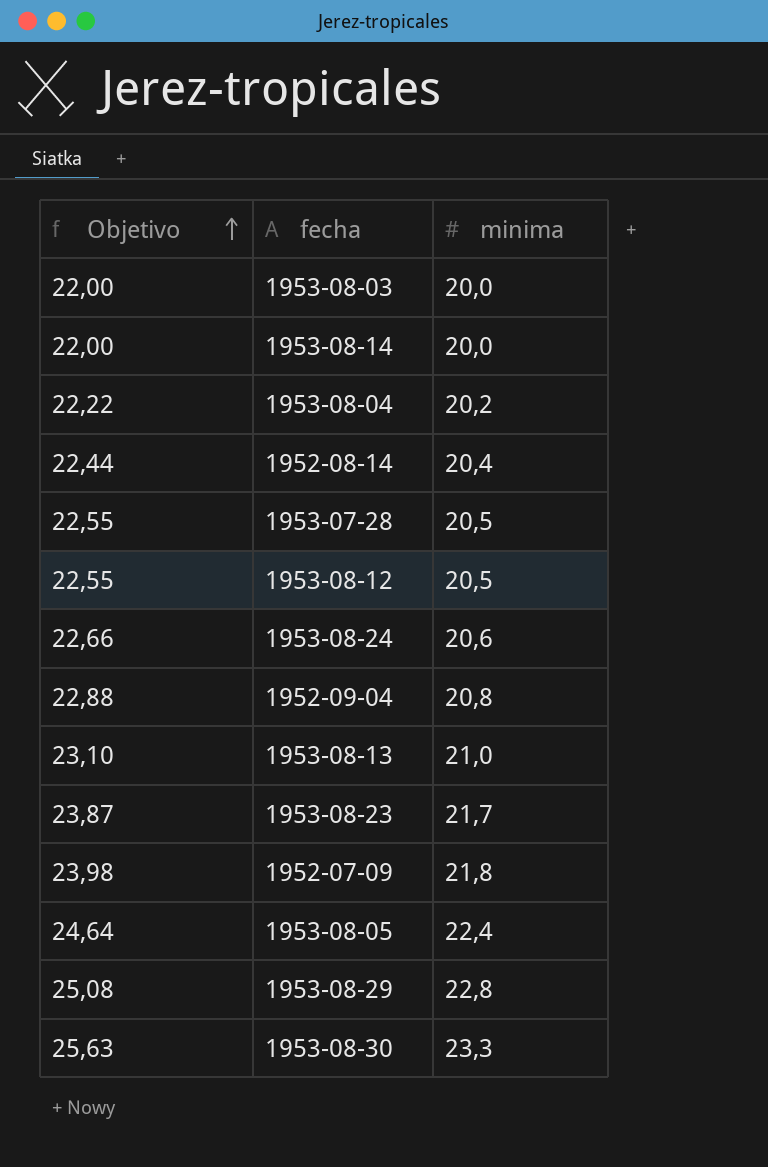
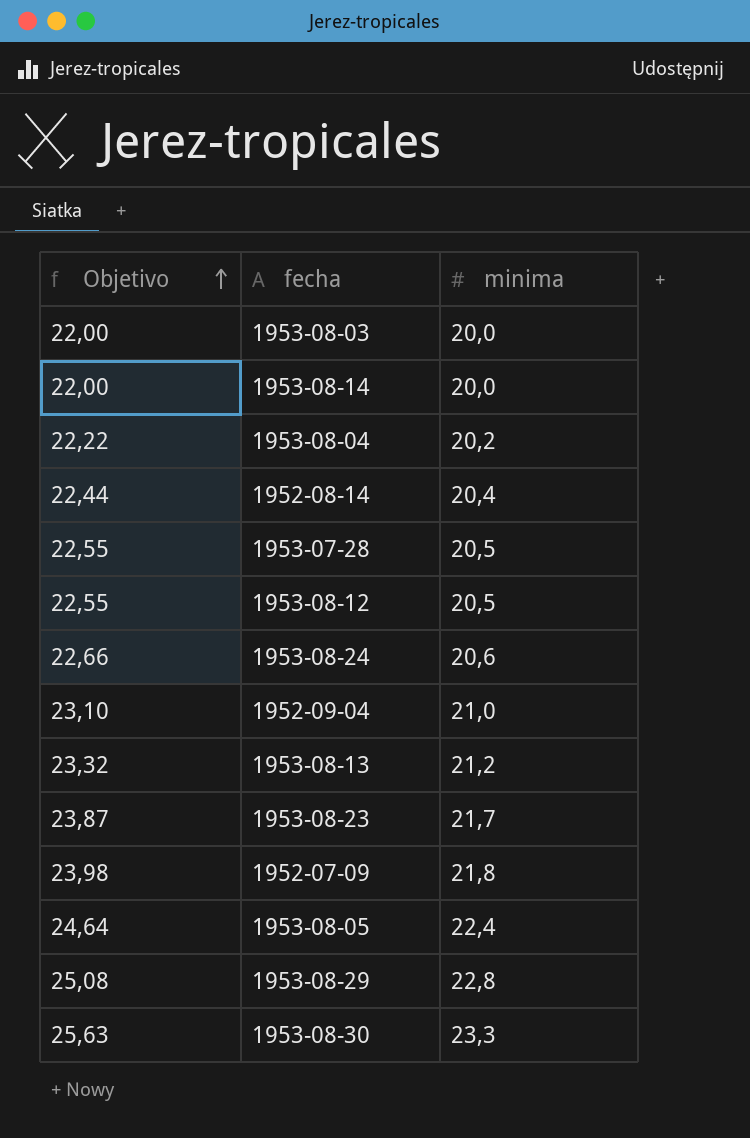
1952-09-04 | Objetivo: 22,88 -> 23,10
1952-09-04 | minima: 20,8 -> 21,0
1953-08-13 | Objetivo: 23,10 -> 23,32
1953-08-13 | minima: 21,0 -> 21,2

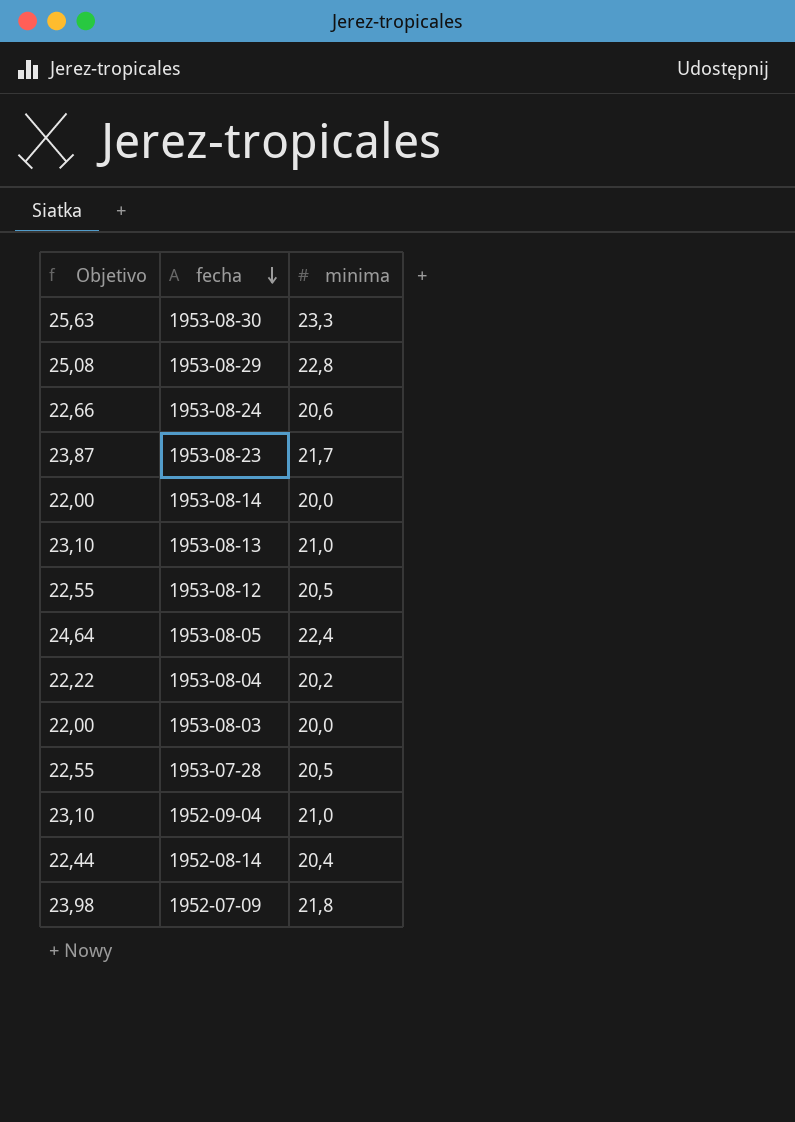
row order: Objetivo ascending -> fecha descending
1953-08-13 | Objetivo: 23,32 -> 23,10
1953-08-13 | minima: 21,2 -> 21,0

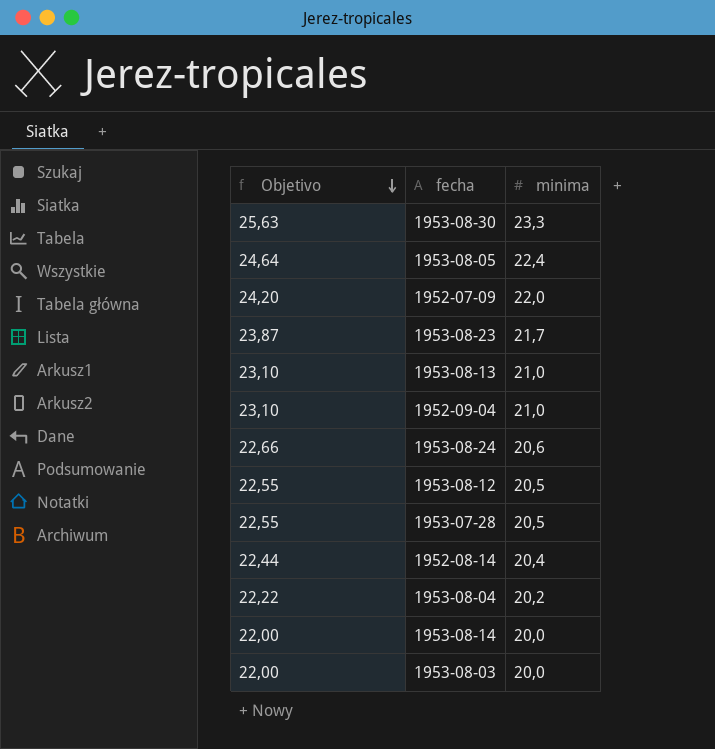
row order: fecha descending -> Objetivo descending
row 1953-08-29: 25,08 | 22,8 -> none
1952-07-09 | Objetivo: 23,98 -> 24,20
1952-07-09 | minima: 21,8 -> 22,0

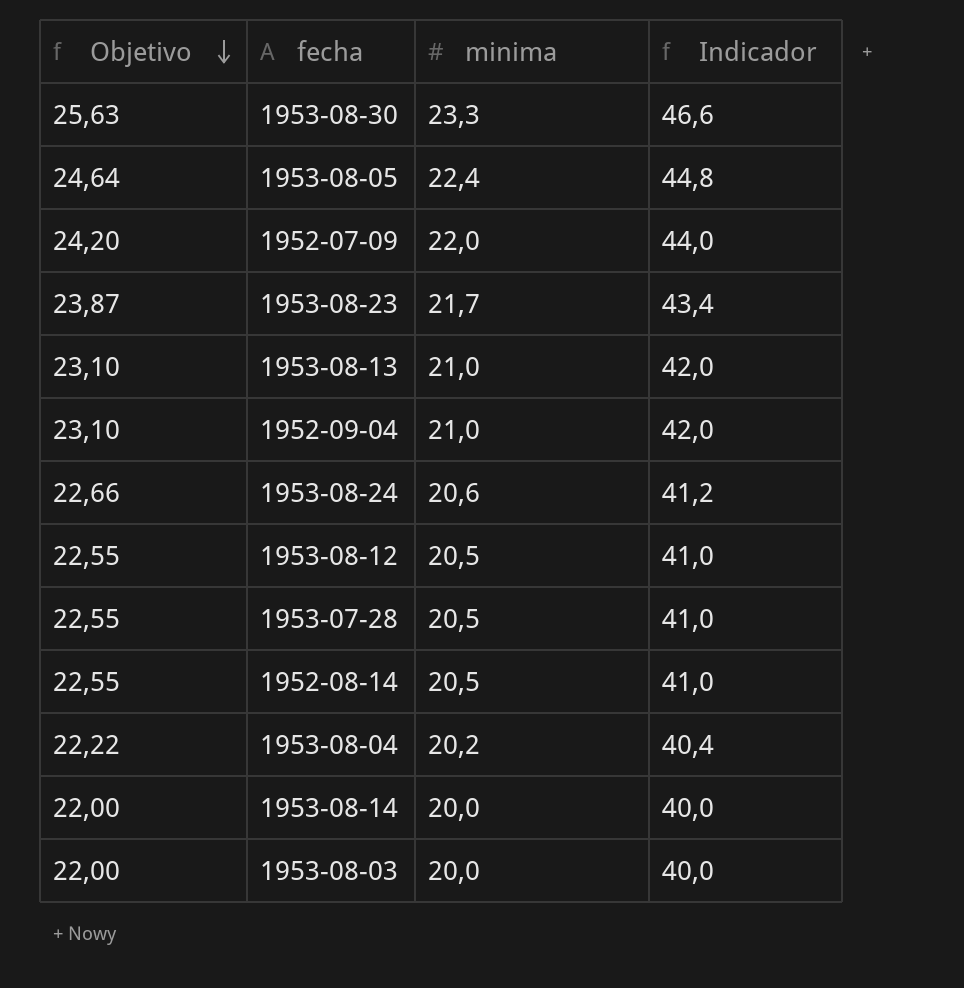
column Indicador | formula: none -> [minima] * 2
1952-08-14 | Objetivo: 22,44 -> 22,55
1952-08-14 | minima: 20,4 -> 20,5

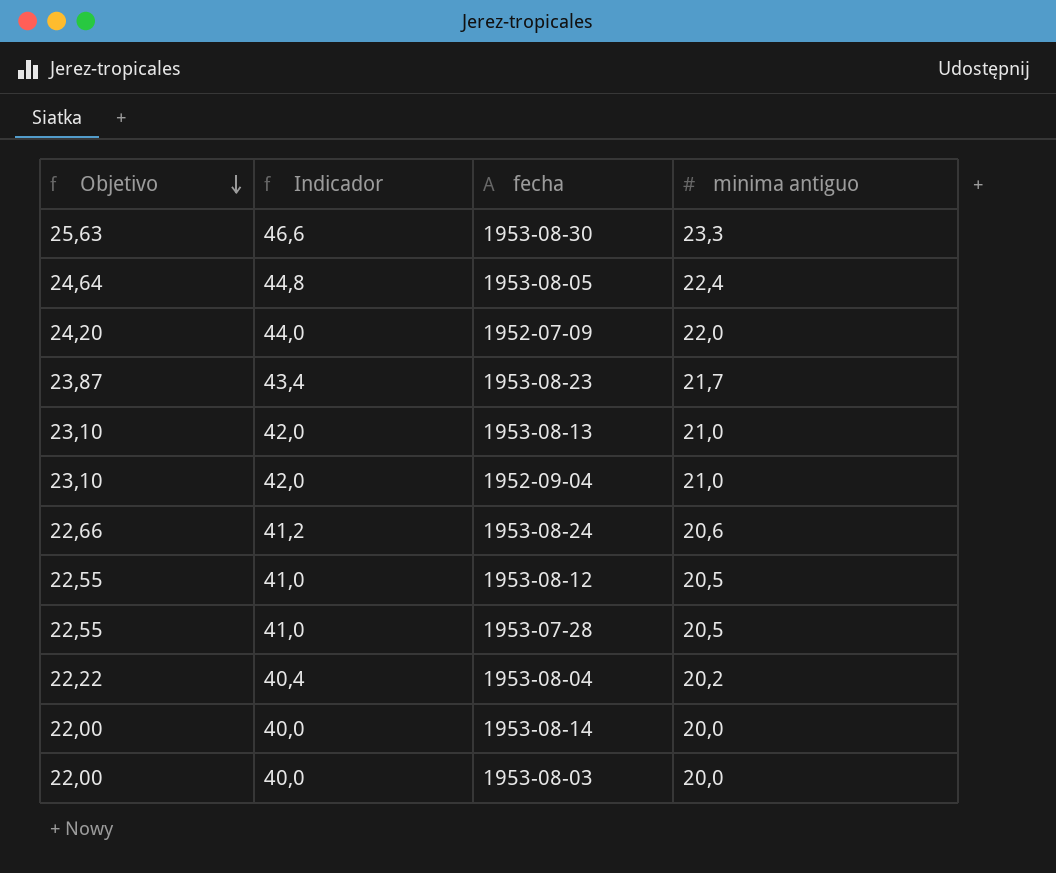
column Indicador | position: 4 -> 2
column name: minima -> minima antiguo
row 1952-08-14: 22,55 | 20,5 | 41,0 -> none

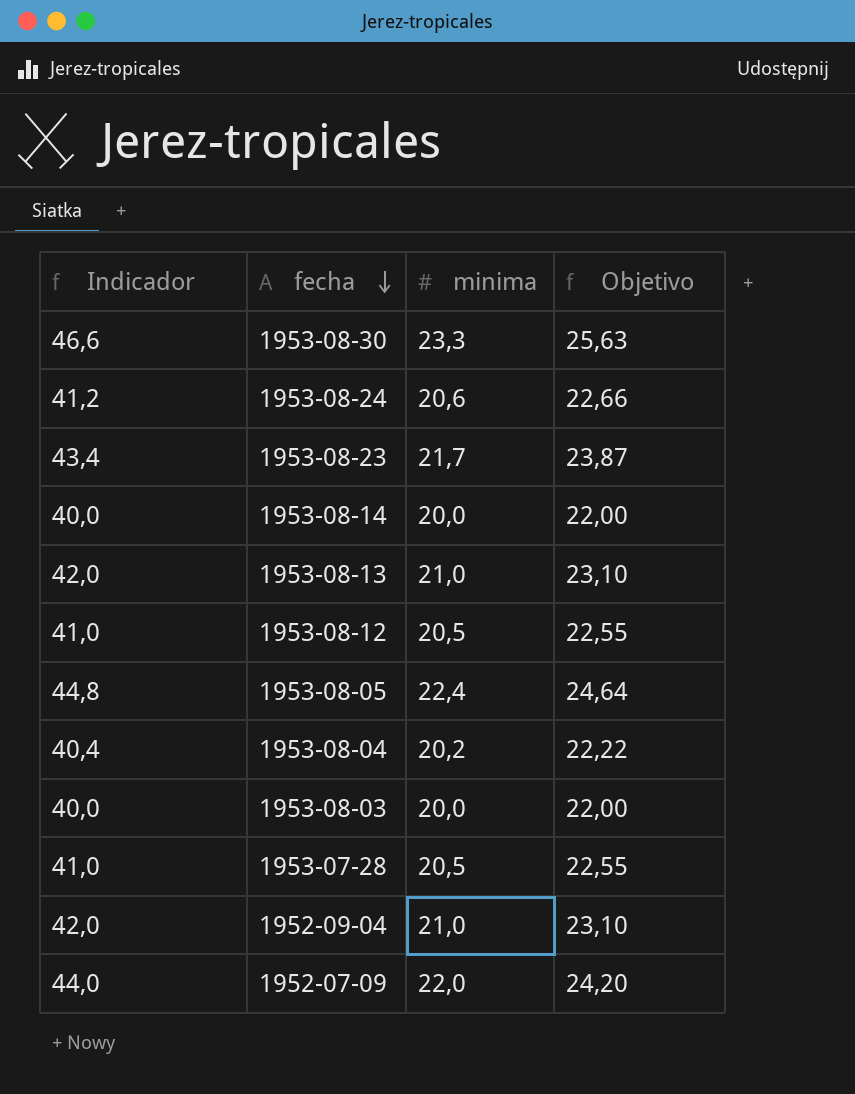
row order: Objetivo descending -> fecha descending
column name: minima antiguo -> minima
column Objetivo | position: 1 -> 4

